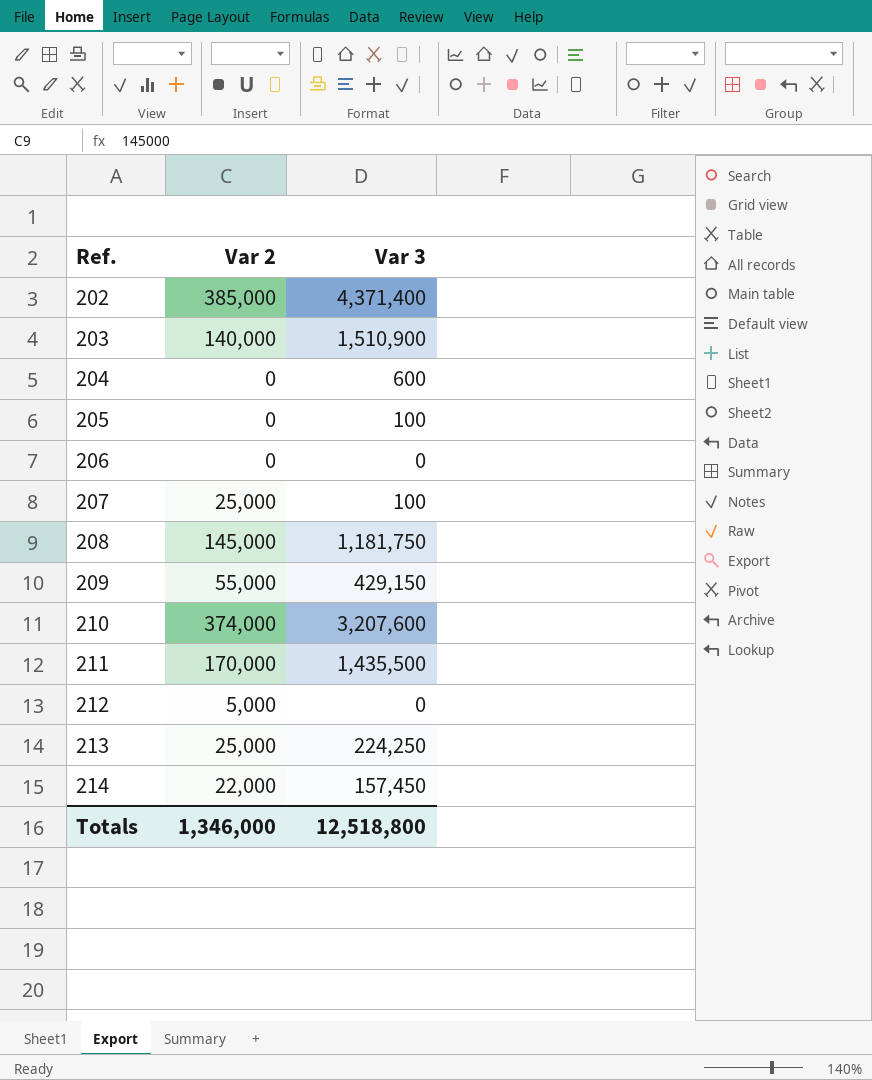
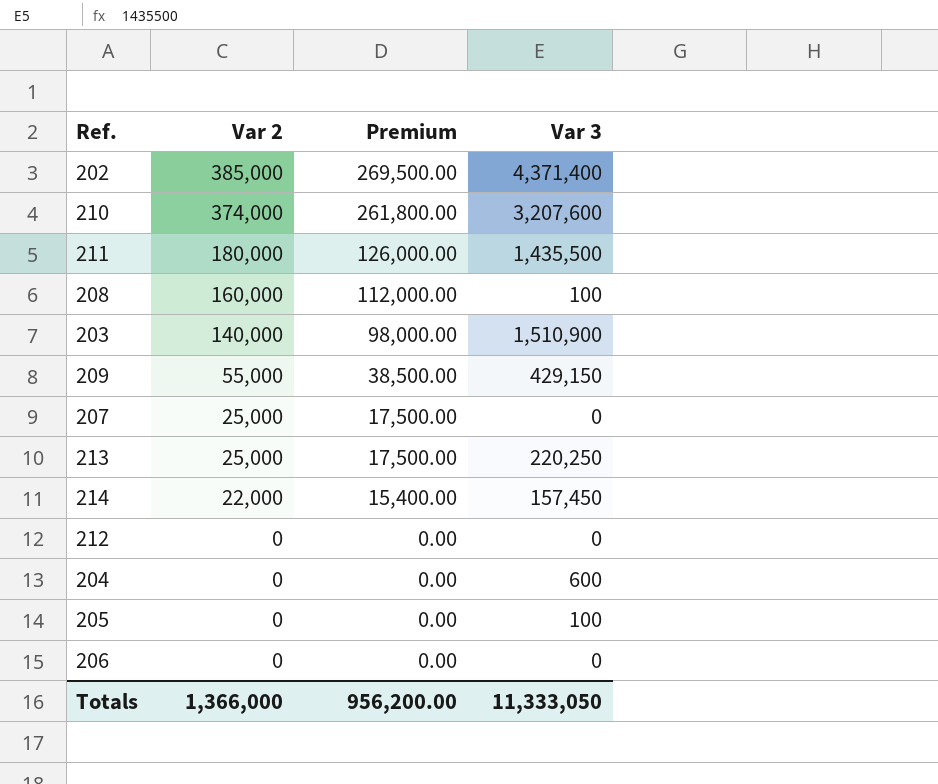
row order: Ref. ascending -> Var 2 descending
column Premium | formula: none -> [Var 2] * 0.7
211 | Var 2: 170,000 -> 180,000
208 | Var 2: 145,000 -> 160,000
208 | Var 3: 1,181,750 -> 100
207 | Var 3: 100 -> 0
213 | Var 3: 224,250 -> 220,250
212 | Var 2: 5,000 -> 0
Totals | Var 2: 1,346,000 -> 1,366,000
Totals | Var 3: 12,518,800 -> 11,333,050

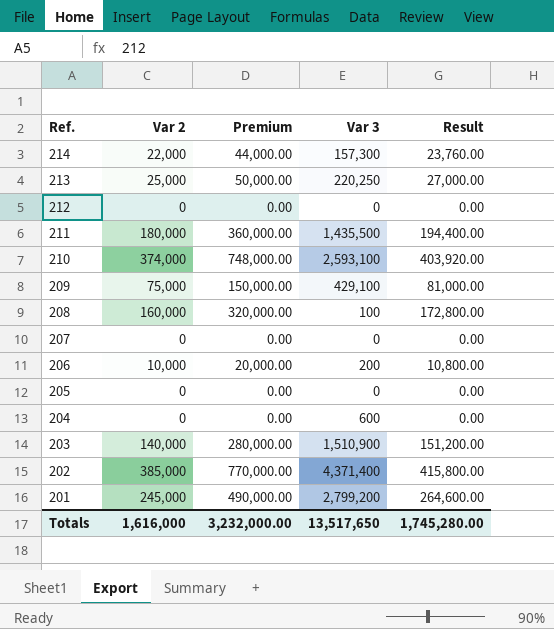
row order: Var 2 descending -> Ref. descending
column Premium | formula: [Var 2] * 0.7 -> [Var 2] * 2
column Result | formula: none -> [Var 2] * 1.08
214 | Var 3: 157,450 -> 157,300
210 | Var 3: 3,207,600 -> 2,593,100
209 | Var 2: 55,000 -> 75,000
209 | Var 3: 429,150 -> 429,100
207 | Var 2: 25,000 -> 0
206 | Var 2: 0 -> 10,000
206 | Var 3: 0 -> 200
205 | Var 3: 100 -> 0
row 201: none -> 245,000 | 490,000.00 | 2,799,200 | 264,600.00
Totals | Var 2: 1,366,000 -> 1,616,000
Totals | Premium: 956,200.00 -> 3,232,000.00
Totals | Var 3: 11,333,050 -> 13,517,650

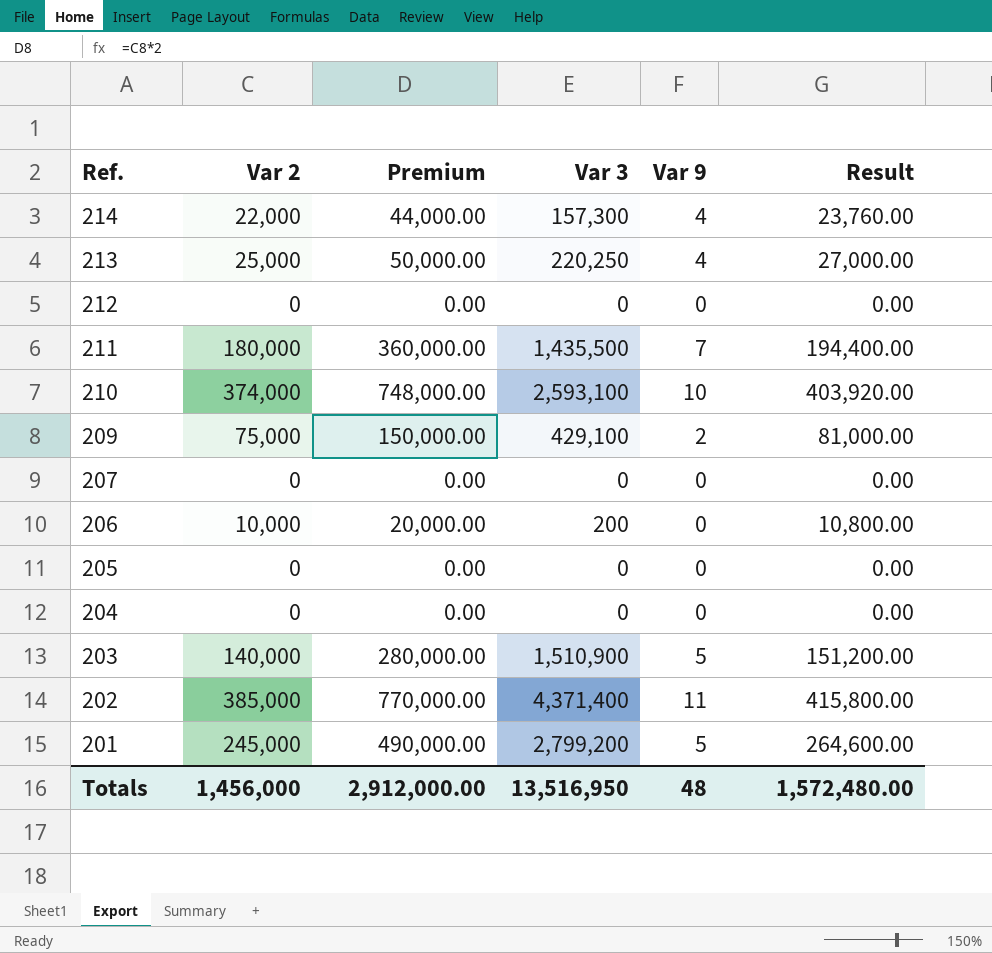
column Var 9 | position: none -> 5
row 208: 160,000 | 320,000.00 | 100 | 172,800.00 -> none
204 | Var 3: 600 -> 0
Totals | Var 2: 1,616,000 -> 1,456,000
Totals | Premium: 3,232,000.00 -> 2,912,000.00
Totals | Var 3: 13,517,650 -> 13,516,950
Totals | Result: 1,745,280.00 -> 1,572,480.00

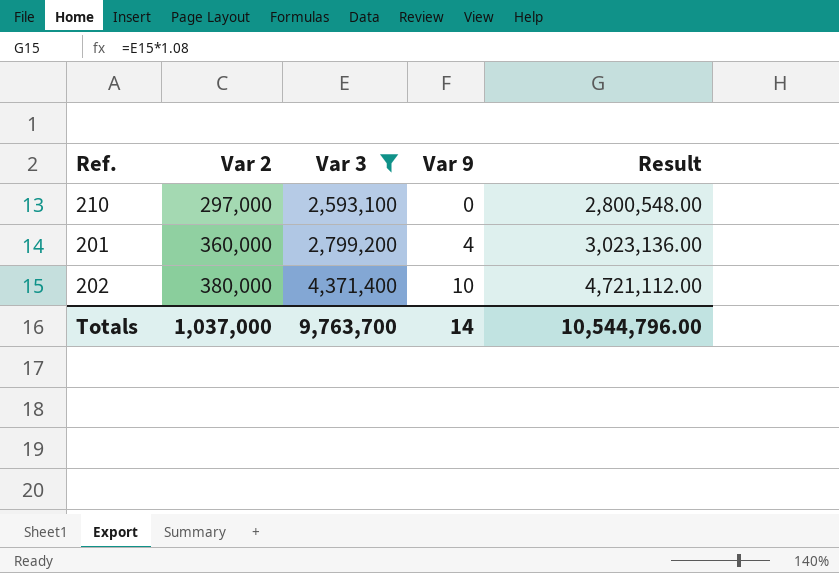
filter: none -> Var 3 >= 2,593,100
row order: Ref. descending -> Var 2 ascending
column Premium | formula: [Var 2] * 2 -> none
column Result | formula: [Var 2] * 1.08 -> [Var 3] * 1.08
210 | Var 2: 374,000 -> 297,000
210 | Var 9: 10 -> 0
201 | Var 2: 245,000 -> 360,000
201 | Var 9: 5 -> 4
202 | Var 2: 385,000 -> 380,000
202 | Var 9: 11 -> 10
Totals | Var 2: 1,456,000 -> 1,037,000
Totals | Var 3: 13,516,950 -> 9,763,700
Totals | Var 9: 48 -> 14
Totals | Result: 1,572,480.00 -> 10,544,796.00

